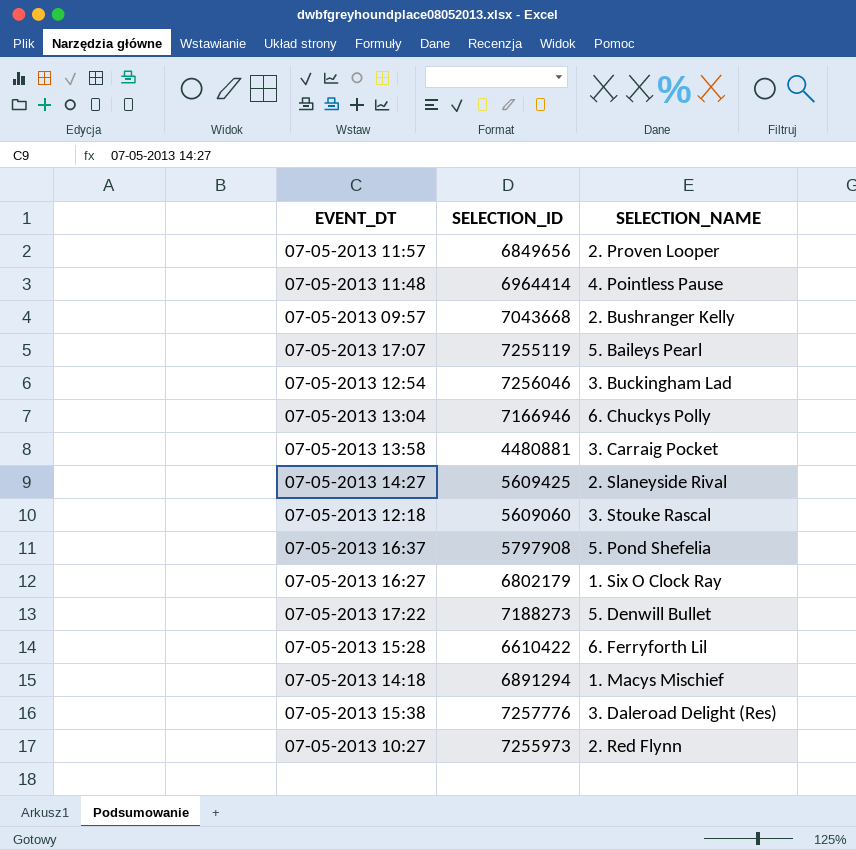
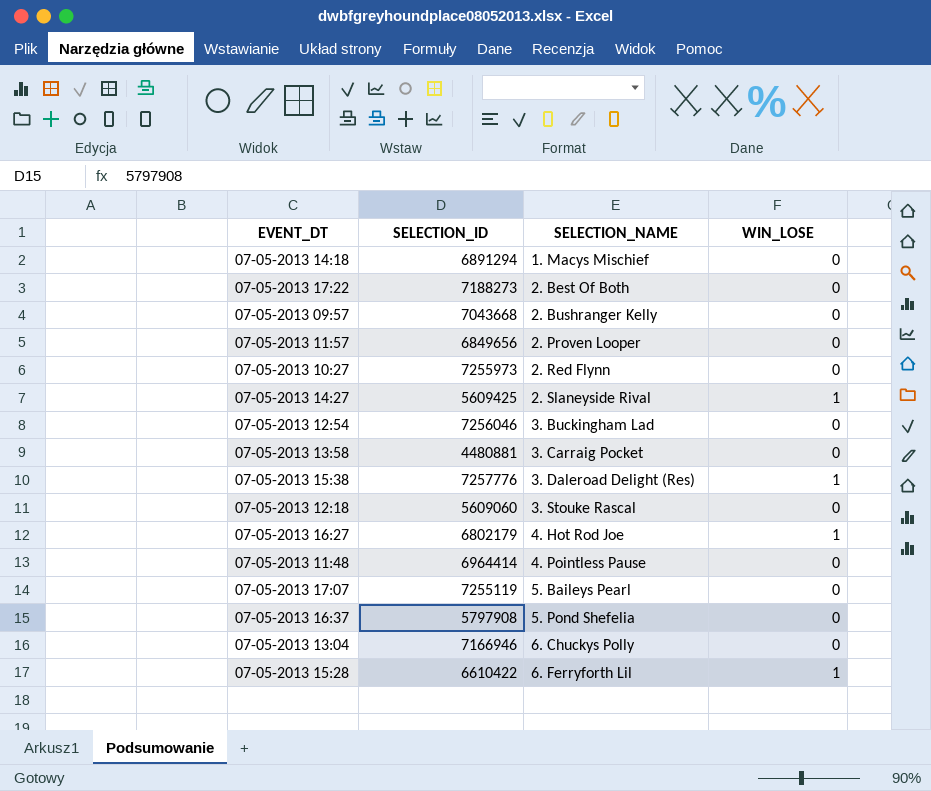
row order: none -> SELECTION_NAME ascending
column WIN_LOSE | position: none -> 4
07-05-2013 17:22 | SELECTION_NAME: 5. Denwill Bullet -> 2. Best Of Both
07-05-2013 16:27 | SELECTION_NAME: 1. Six O Clock Ray -> 4. Hot Rod Joe

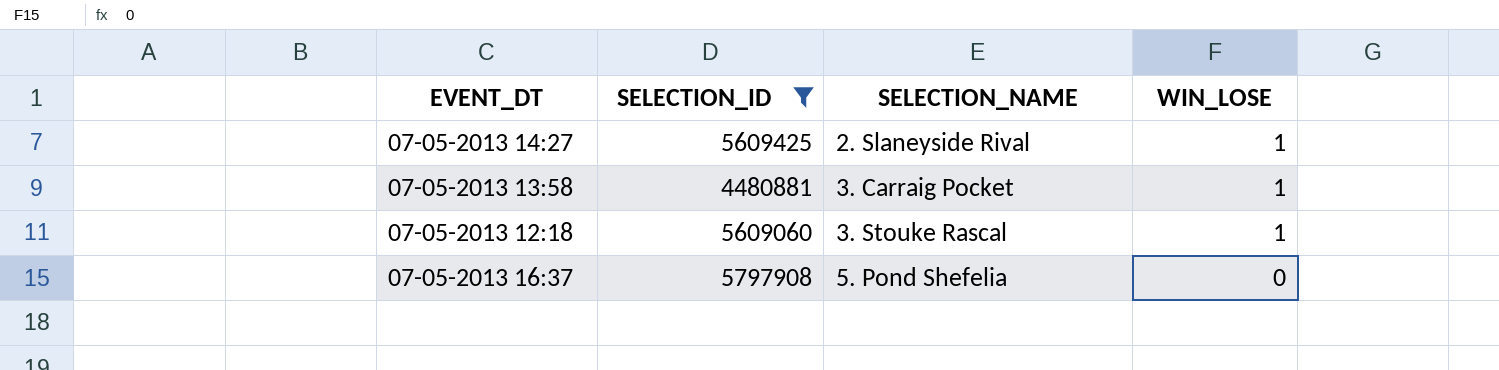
filter: none -> SELECTION_ID <= 5797908
07-05-2013 13:58 | WIN_LOSE: 0 -> 1
07-05-2013 12:18 | WIN_LOSE: 0 -> 1

